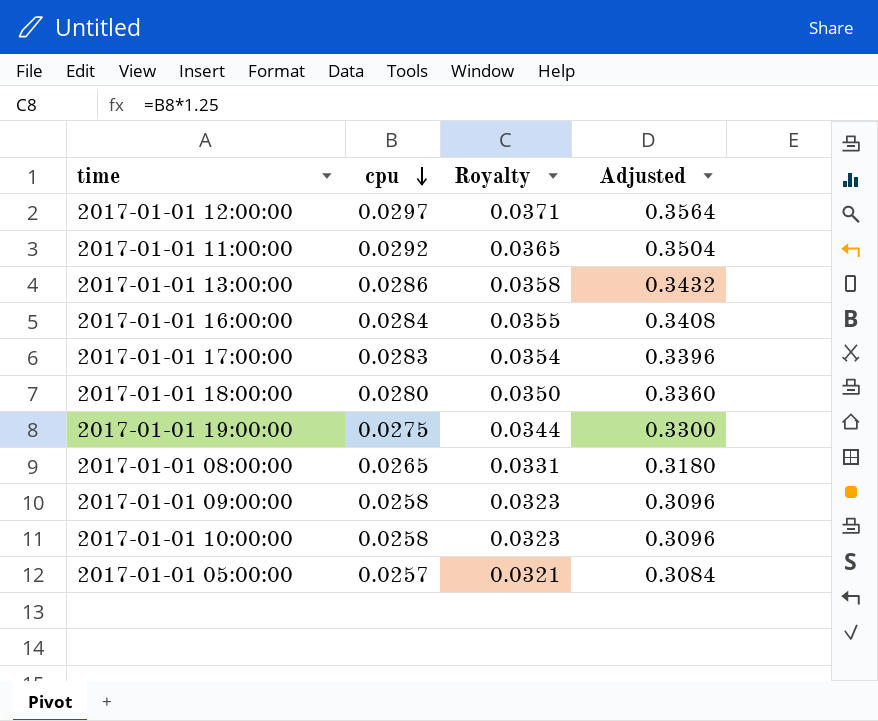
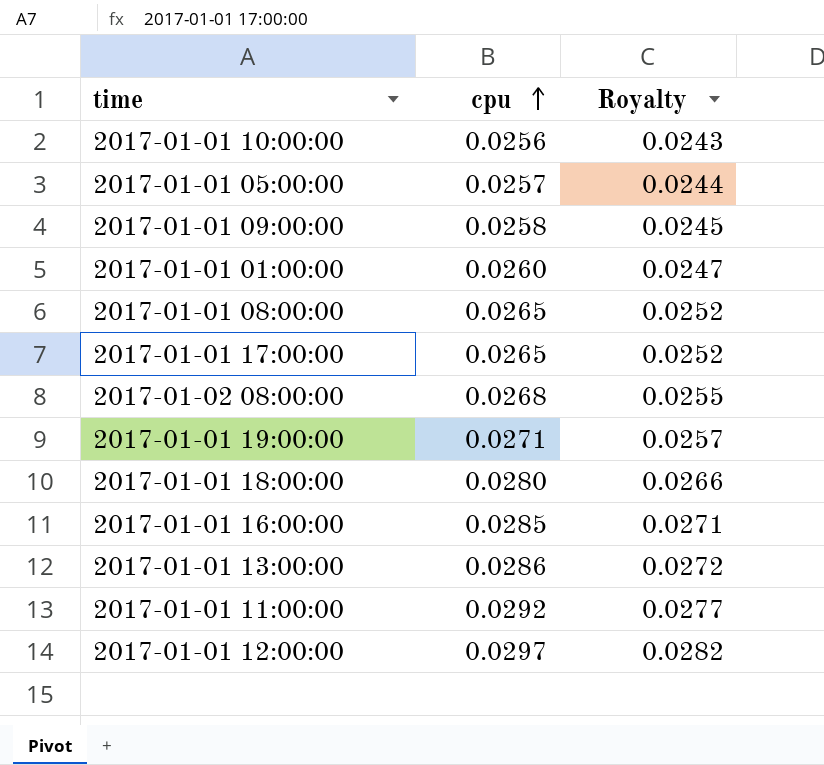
row order: cpu descending -> cpu ascending
column Adjusted | formula: [cpu] * 12 -> none
column Royalty | formula: [cpu] * 1.25 -> [cpu] * 0.95
2017-01-01 10:00:00 | cpu: 0.0258 -> 0.0256
row 2017-01-01 01:00:00: none -> 0.0260 | 0.0247
2017-01-01 17:00:00 | cpu: 0.0283 -> 0.0265
row 2017-01-02 08:00:00: none -> 0.0268 | 0.0255
2017-01-01 19:00:00 | cpu: 0.0275 -> 0.0271
2017-01-01 16:00:00 | cpu: 0.0284 -> 0.0285

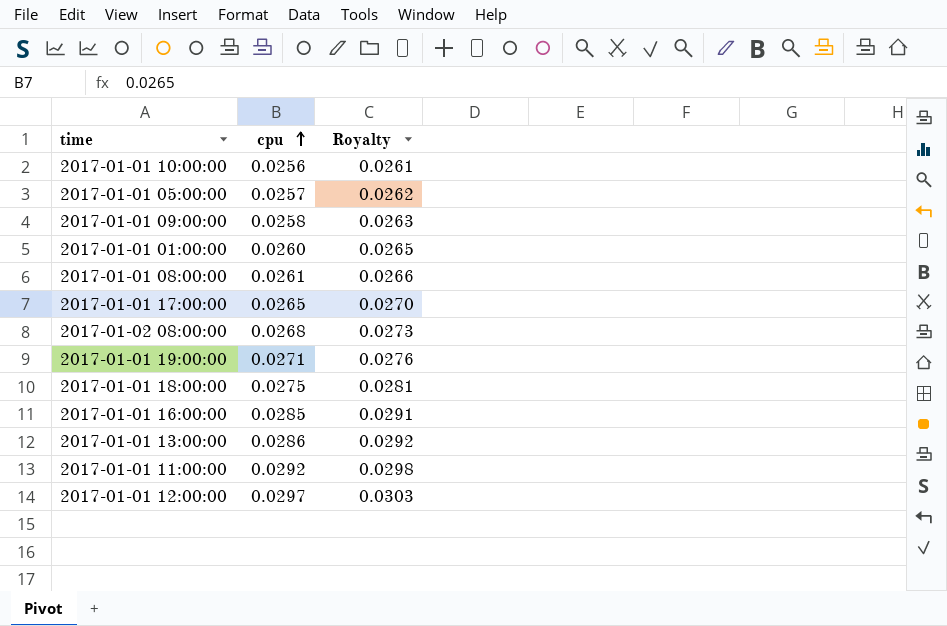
column Royalty | formula: [cpu] * 0.95 -> [cpu] * 1.02
2017-01-01 08:00:00 | cpu: 0.0265 -> 0.0261
2017-01-01 18:00:00 | cpu: 0.0280 -> 0.0275

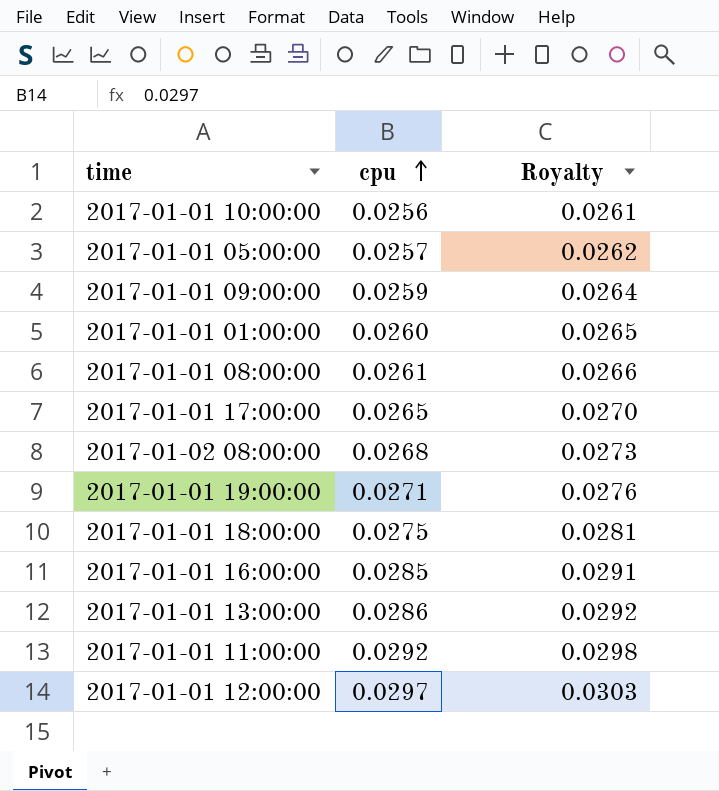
2017-01-01 09:00:00 | cpu: 0.0258 -> 0.0259
2017-01-01 09:00:00 | Royalty: 0.0263 -> 0.0264

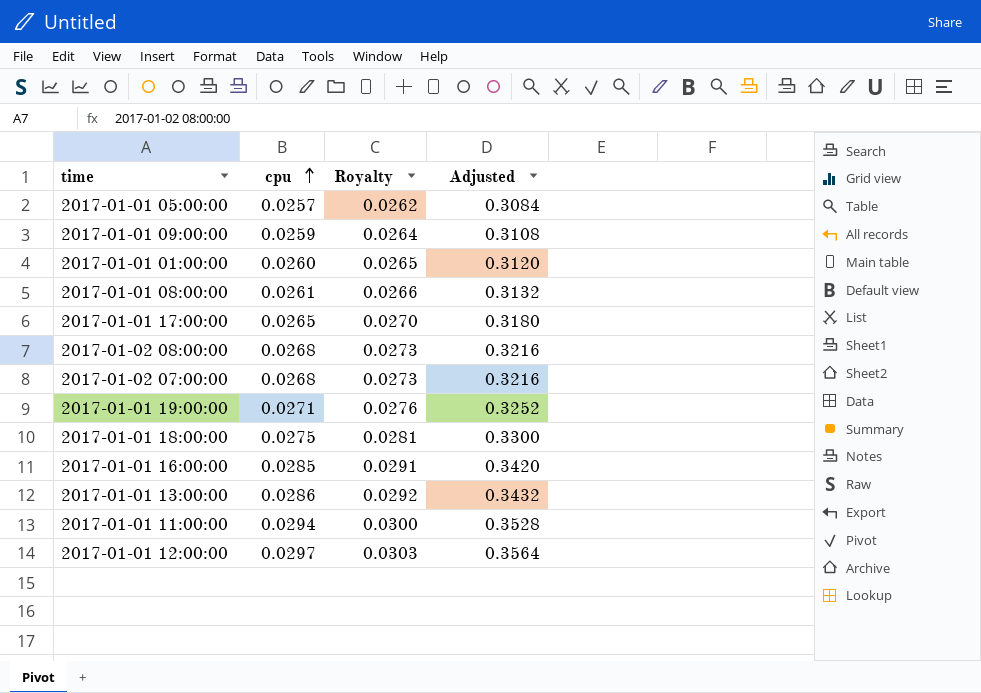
column Adjusted | formula: none -> [cpu] * 12
row 2017-01-01 10:00:00: 0.0256 | 0.0261 -> none
row 2017-01-02 07:00:00: none -> 0.0268 | 0.0273 | 0.3216
2017-01-01 11:00:00 | cpu: 0.0292 -> 0.0294
2017-01-01 11:00:00 | Royalty: 0.0298 -> 0.0300

